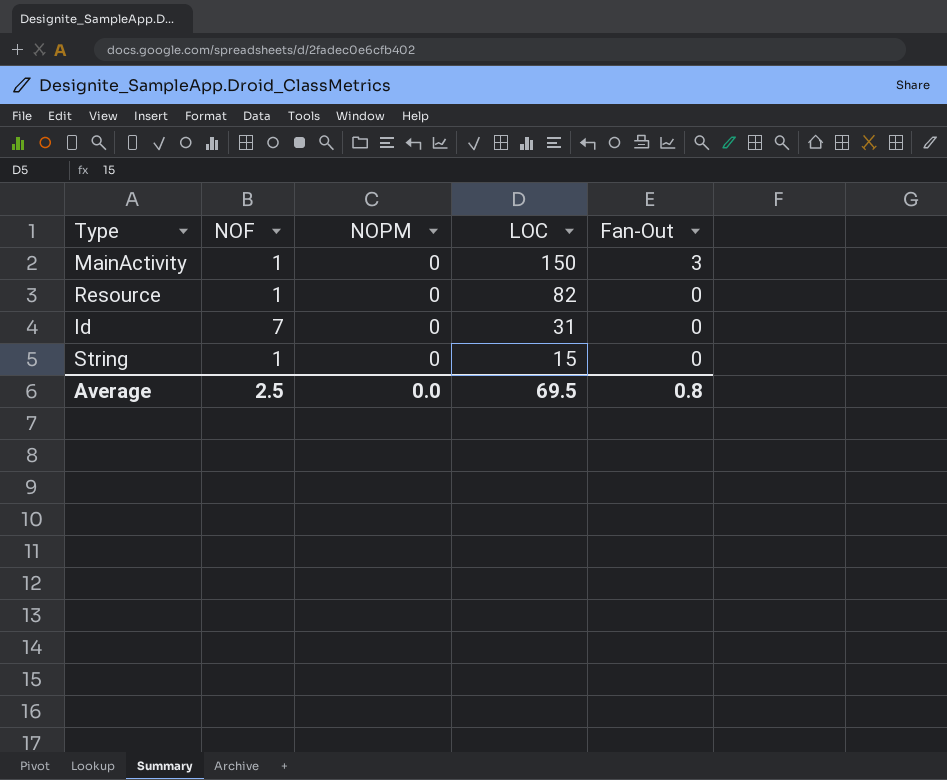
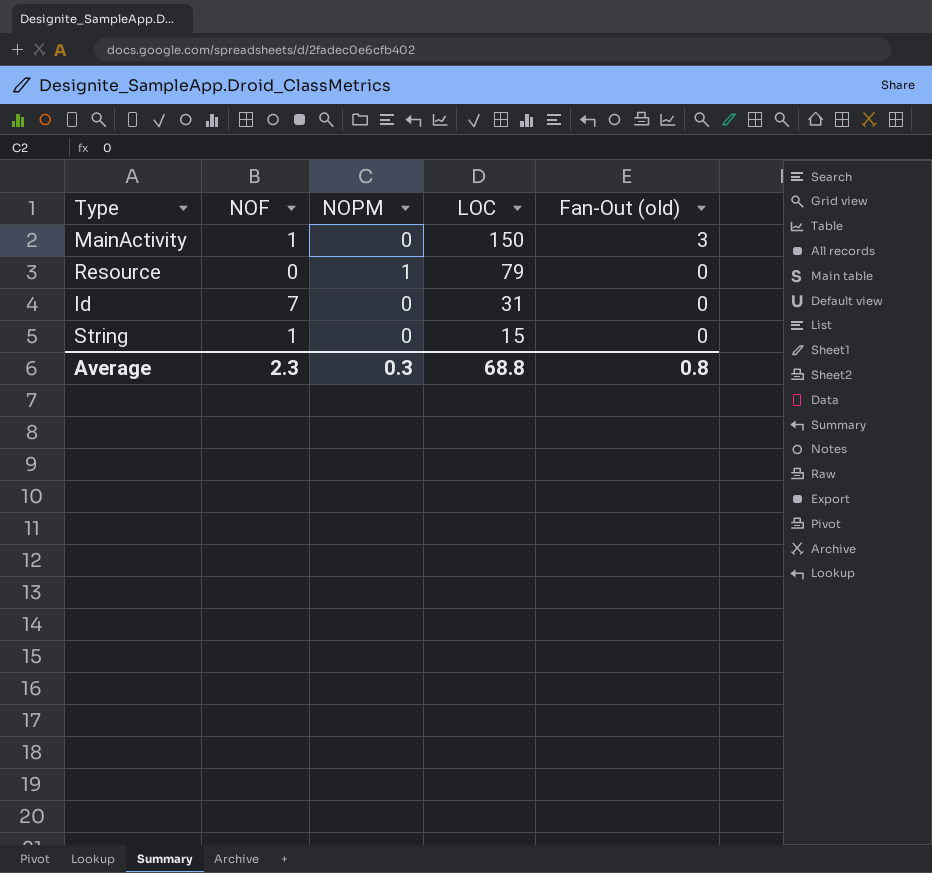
column name: Fan-Out -> Fan-Out (old)
Resource | NOF: 1 -> 0
Resource | NOPM: 0 -> 1
Resource | LOC: 82 -> 79
Average | NOF: 2.5 -> 2.3
Average | NOPM: 0.0 -> 0.3
Average | LOC: 69.5 -> 68.8

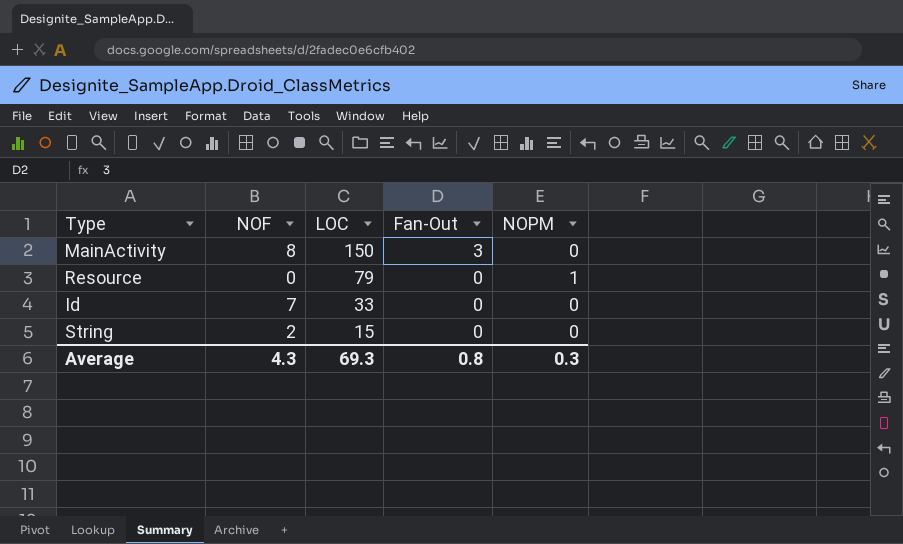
column name: Fan-Out (old) -> Fan-Out
column NOPM | position: 3 -> 5
MainActivity | NOF: 1 -> 8
Id | LOC: 31 -> 33
String | NOF: 1 -> 2
Average | NOF: 2.3 -> 4.3
Average | LOC: 68.8 -> 69.3

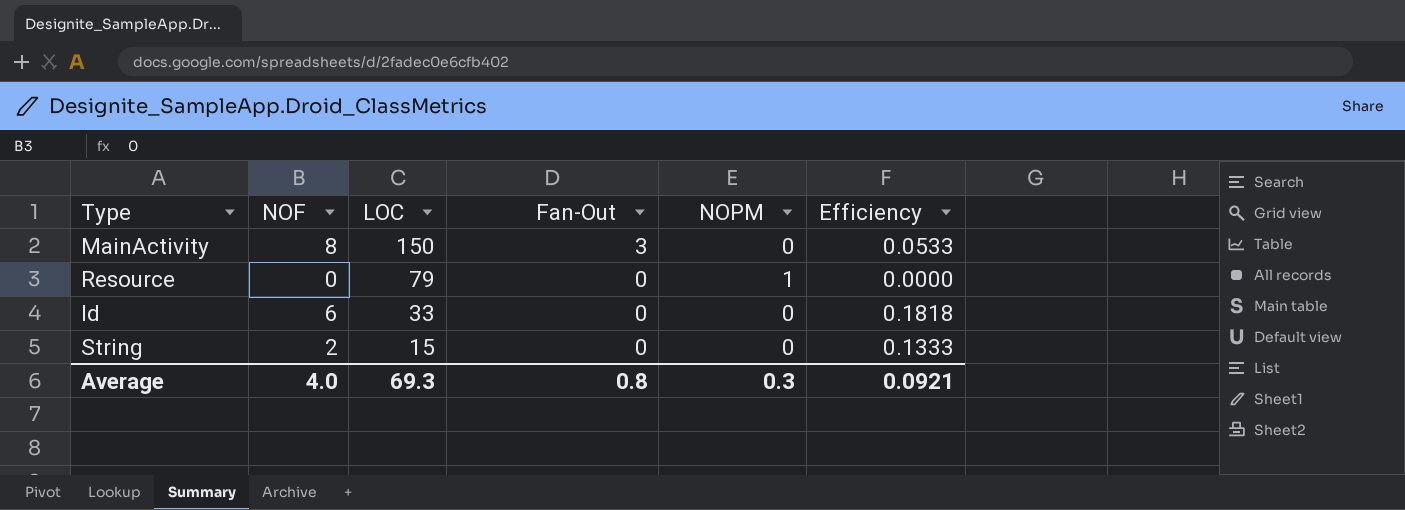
column Efficiency | formula: none -> [NOF] / [LOC]
Id | NOF: 7 -> 6
Average | NOF: 4.3 -> 4.0

